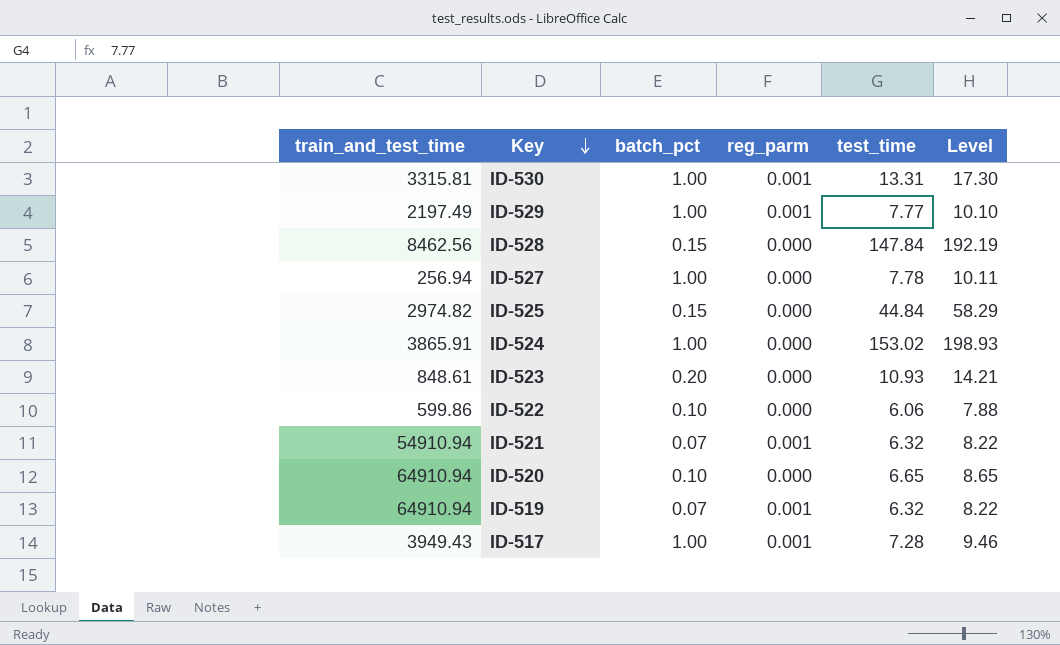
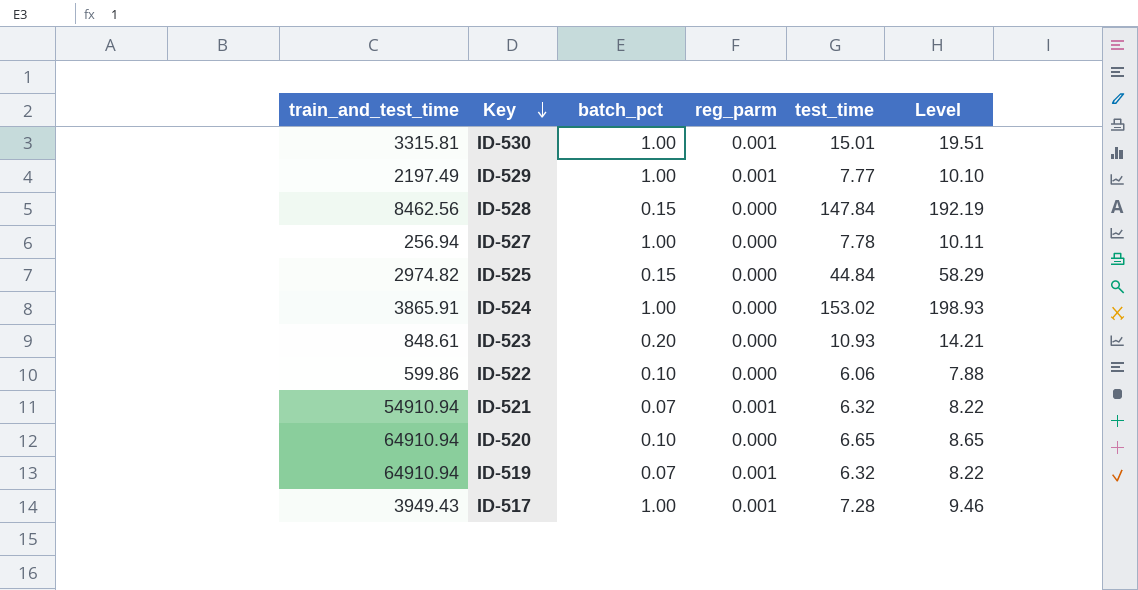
ID-530 | test_time: 13.31 -> 15.01
ID-530 | Level: 17.30 -> 19.51

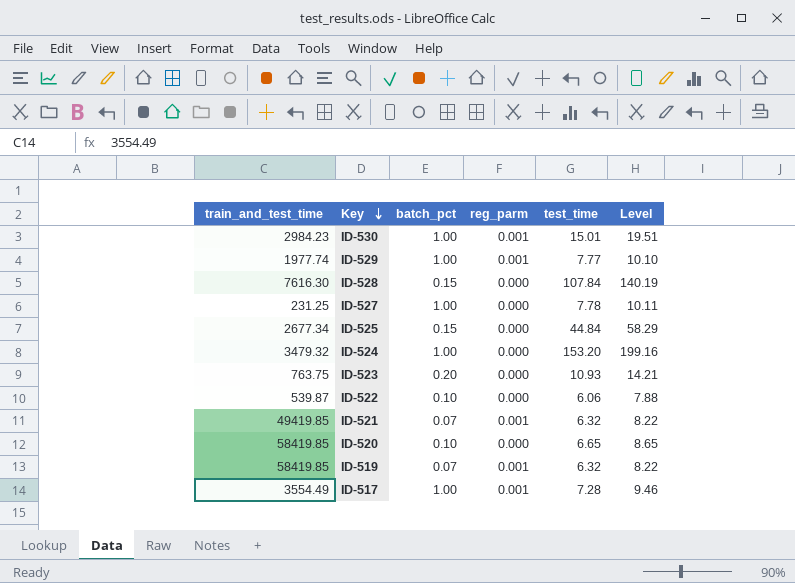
ID-530 | train_and_test_time: 3315.81 -> 2984.23
ID-529 | train_and_test_time: 2197.49 -> 1977.74
ID-528 | train_and_test_time: 8462.56 -> 7616.30
ID-528 | test_time: 147.84 -> 107.84
ID-528 | Level: 192.19 -> 140.19
ID-527 | train_and_test_time: 256.94 -> 231.25
ID-525 | train_and_test_time: 2974.82 -> 2677.34
ID-524 | train_and_test_time: 3865.91 -> 3479.32
ID-524 | test_time: 153.02 -> 153.20
ID-524 | Level: 198.93 -> 199.16
ID-523 | train_and_test_time: 848.61 -> 763.75
ID-522 | train_and_test_time: 599.86 -> 539.87
ID-521 | train_and_test_time: 54910.94 -> 49419.85
ID-520 | train_and_test_time: 64910.94 -> 58419.85
ID-519 | train_and_test_time: 64910.94 -> 58419.85
ID-517 | train_and_test_time: 3949.43 -> 3554.49

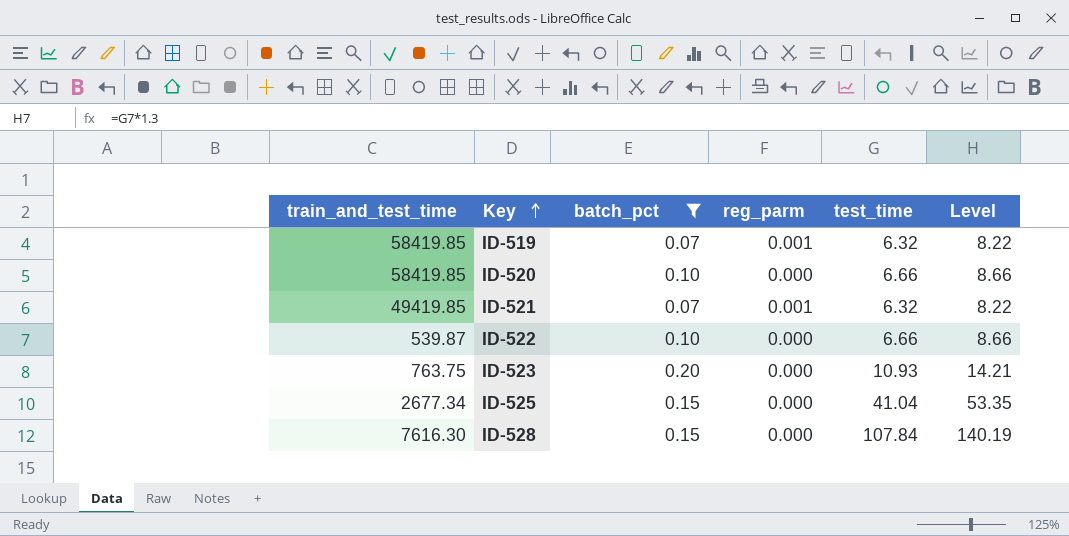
filter: none -> batch_pct != 1.00
row order: Key descending -> Key ascending
ID-520 | test_time: 6.65 -> 6.66
ID-520 | Level: 8.65 -> 8.66
ID-522 | test_time: 6.06 -> 6.66
ID-522 | Level: 7.88 -> 8.66
ID-525 | test_time: 44.84 -> 41.04
ID-525 | Level: 58.29 -> 53.35

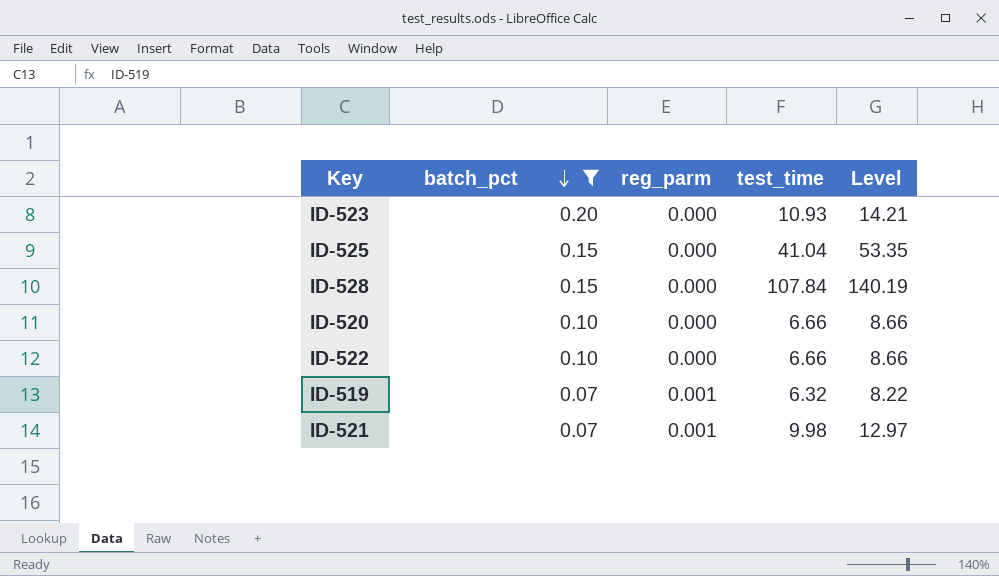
row order: Key ascending -> batch_pct descending
column train_and_test_time | position: 1 -> none
ID-521 | test_time: 6.32 -> 9.98
ID-521 | Level: 8.22 -> 12.97

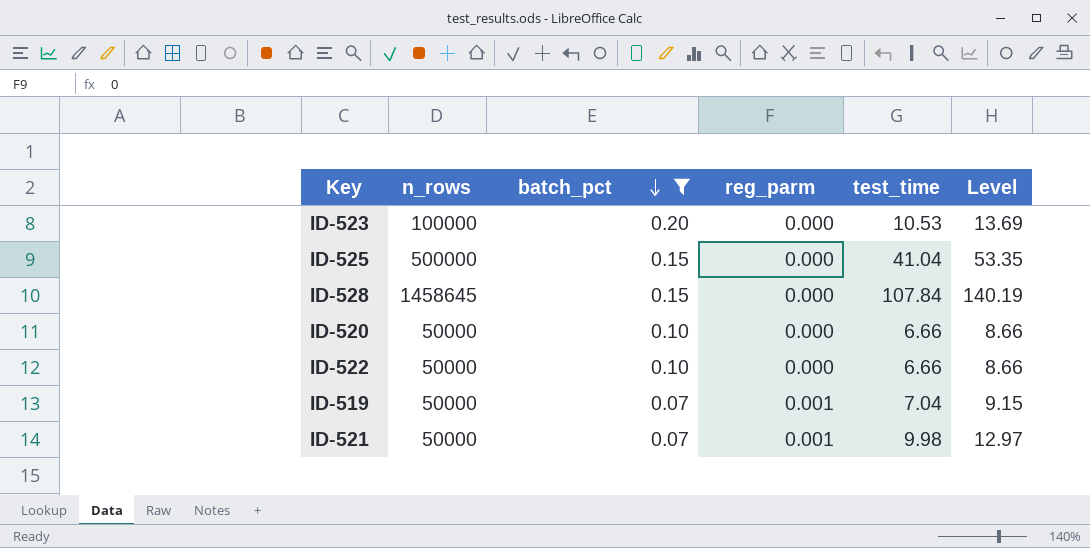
column n_rows | position: none -> 2
ID-523 | test_time: 10.93 -> 10.53
ID-523 | Level: 14.21 -> 13.69
ID-519 | test_time: 6.32 -> 7.04
ID-519 | Level: 8.22 -> 9.15

